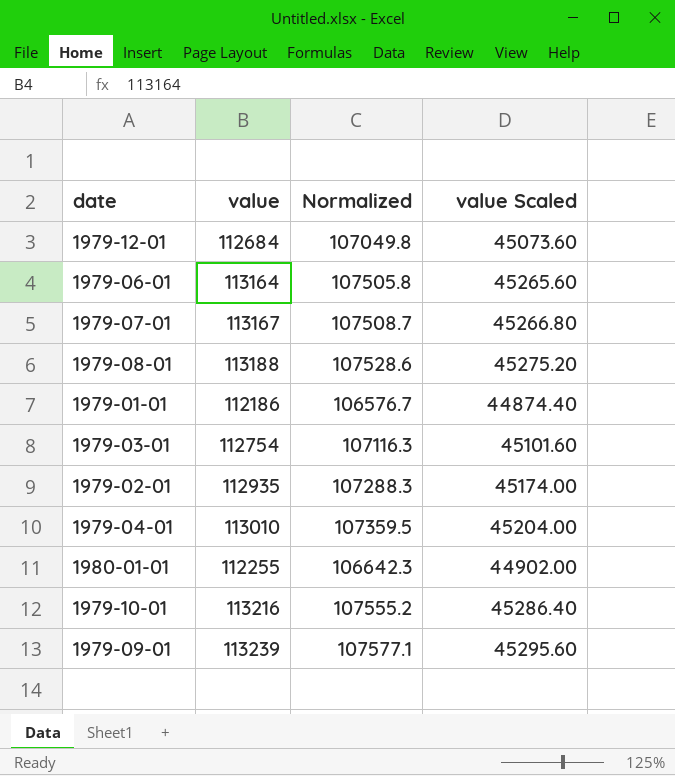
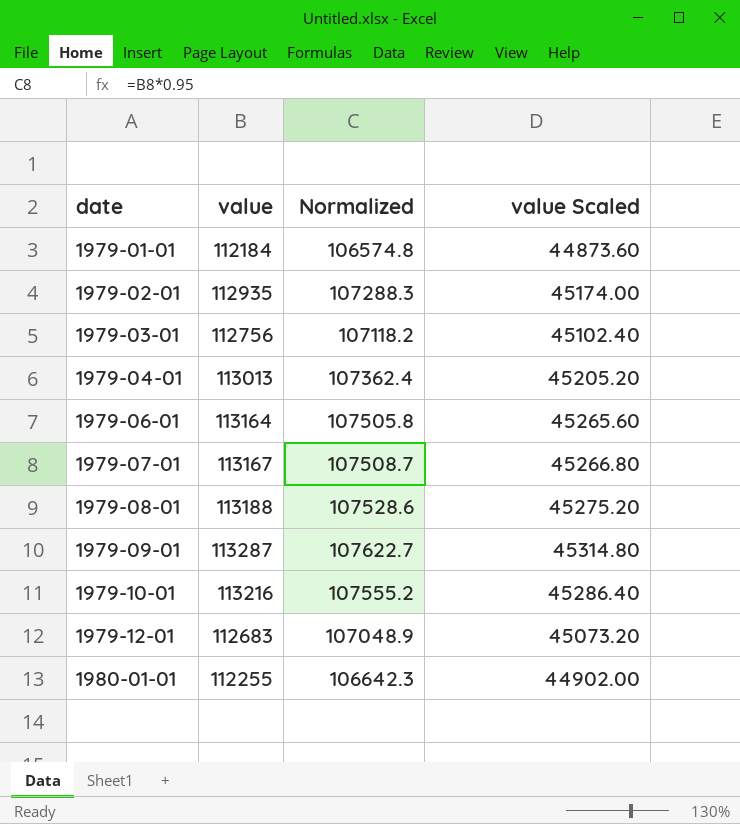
row order: none -> date ascending
1979-01-01 | value: 112186 -> 112184
1979-01-01 | Normalized: 106576.7 -> 106574.8
1979-01-01 | value Scaled: 44874.40 -> 44873.60
1979-03-01 | value: 112754 -> 112756
1979-03-01 | Normalized: 107116.3 -> 107118.2
1979-03-01 | value Scaled: 45101.60 -> 45102.40
1979-04-01 | value: 113010 -> 113013
1979-04-01 | Normalized: 107359.5 -> 107362.4
1979-04-01 | value Scaled: 45204.00 -> 45205.20
1979-09-01 | value: 113239 -> 113287
1979-09-01 | Normalized: 107577.1 -> 107622.7
1979-09-01 | value Scaled: 45295.60 -> 45314.80
1979-12-01 | value: 112684 -> 112683
1979-12-01 | Normalized: 107049.8 -> 107048.9
1979-12-01 | value Scaled: 45073.60 -> 45073.20

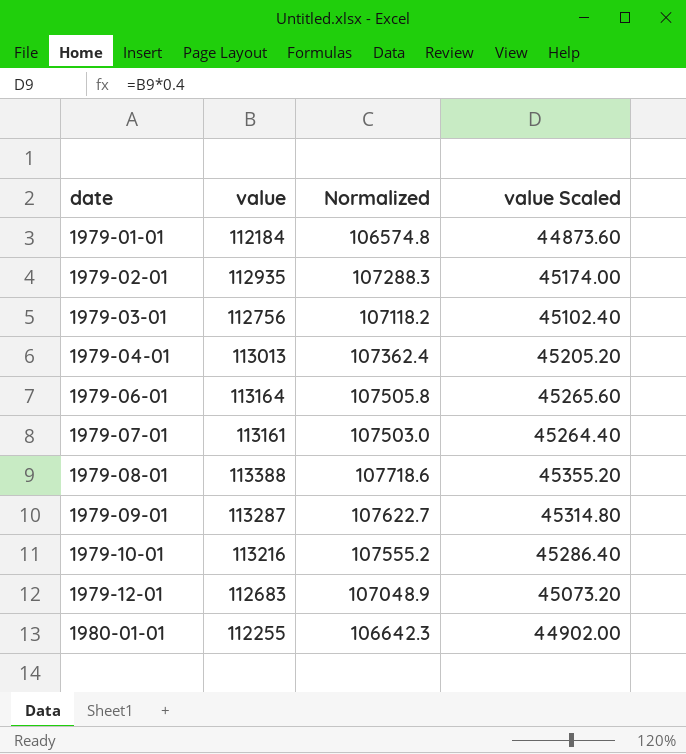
1979-07-01 | value: 113167 -> 113161
1979-07-01 | Normalized: 107508.7 -> 107503.0
1979-07-01 | value Scaled: 45266.80 -> 45264.40
1979-08-01 | value: 113188 -> 113388
1979-08-01 | Normalized: 107528.6 -> 107718.6
1979-08-01 | value Scaled: 45275.20 -> 45355.20

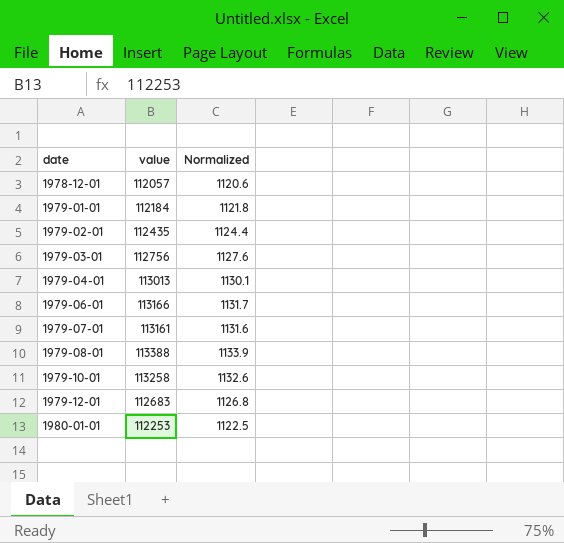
column value Scaled | formula: [value] * 0.4 -> none
column Normalized | formula: [value] * 0.95 -> [value] * 0.01
row 1979-09-01: 113287 | 107622.7 | 45314.80 -> none
row 1978-12-01: none -> 112057 | 1120.6
1979-02-01 | value: 112935 -> 112435
1979-06-01 | value: 113164 -> 113166
1979-10-01 | value: 113216 -> 113258
1980-01-01 | value: 112255 -> 112253

